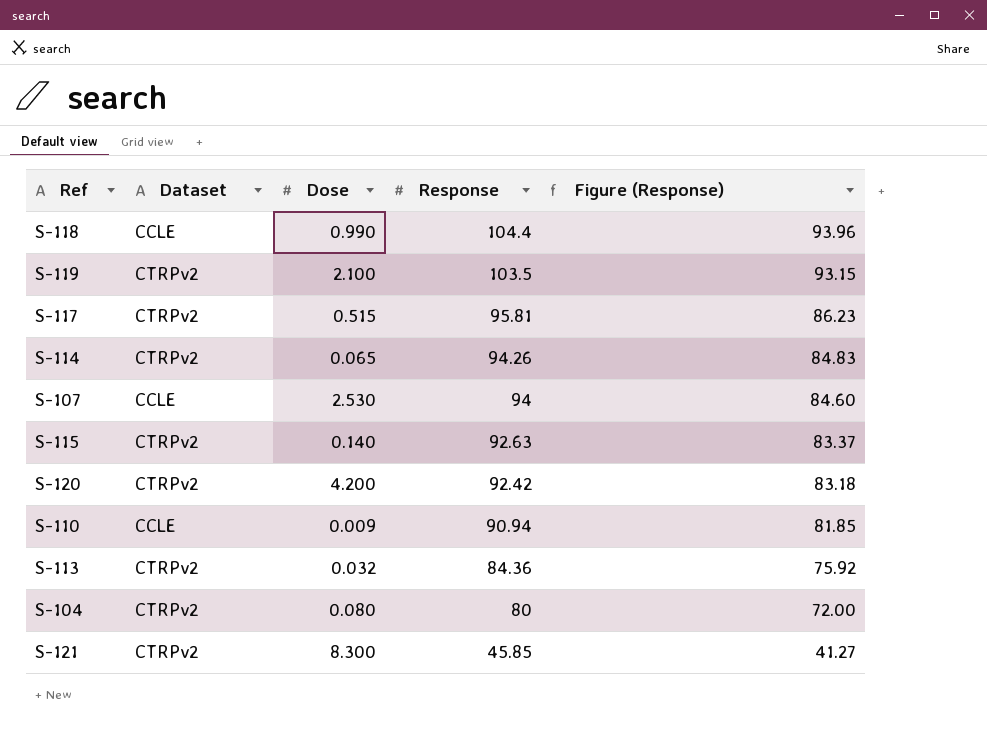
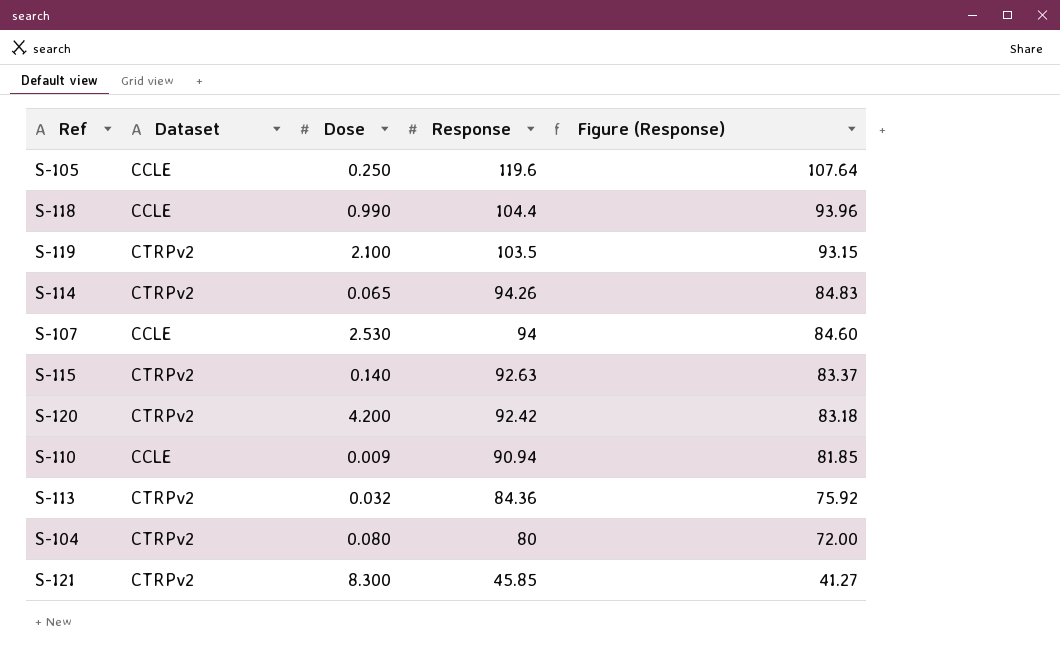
row S-117: CTRPv2 | 0.515 | 95.81 | 86.23 -> none
row S-105: none -> CCLE | 0.250 | 119.6 | 107.64

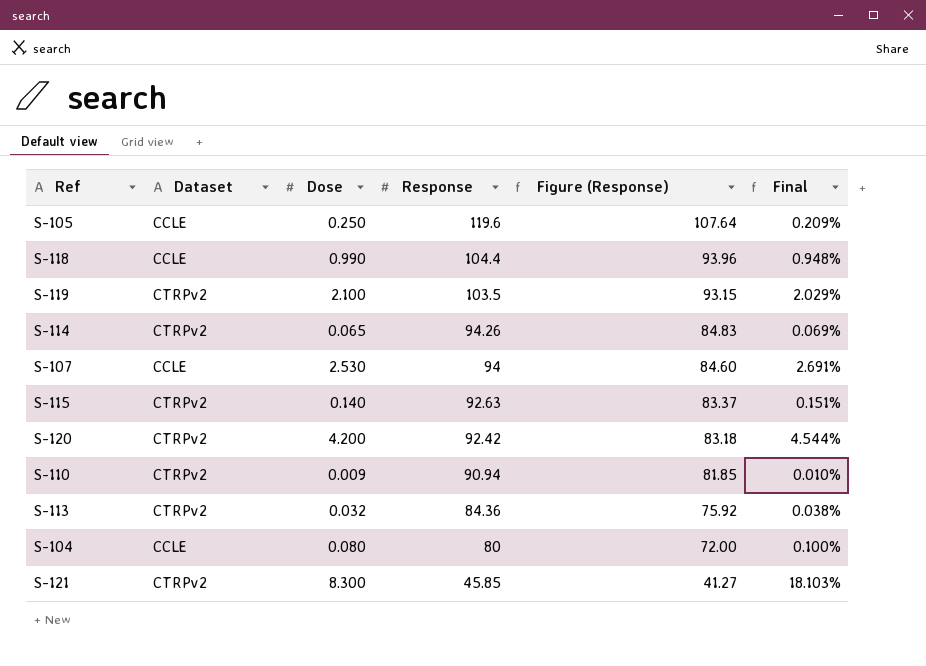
column Final | formula: none -> [Dose] / [Response]
S-110 | Dataset: CCLE -> CTRPv2
S-104 | Dataset: CTRPv2 -> CCLE

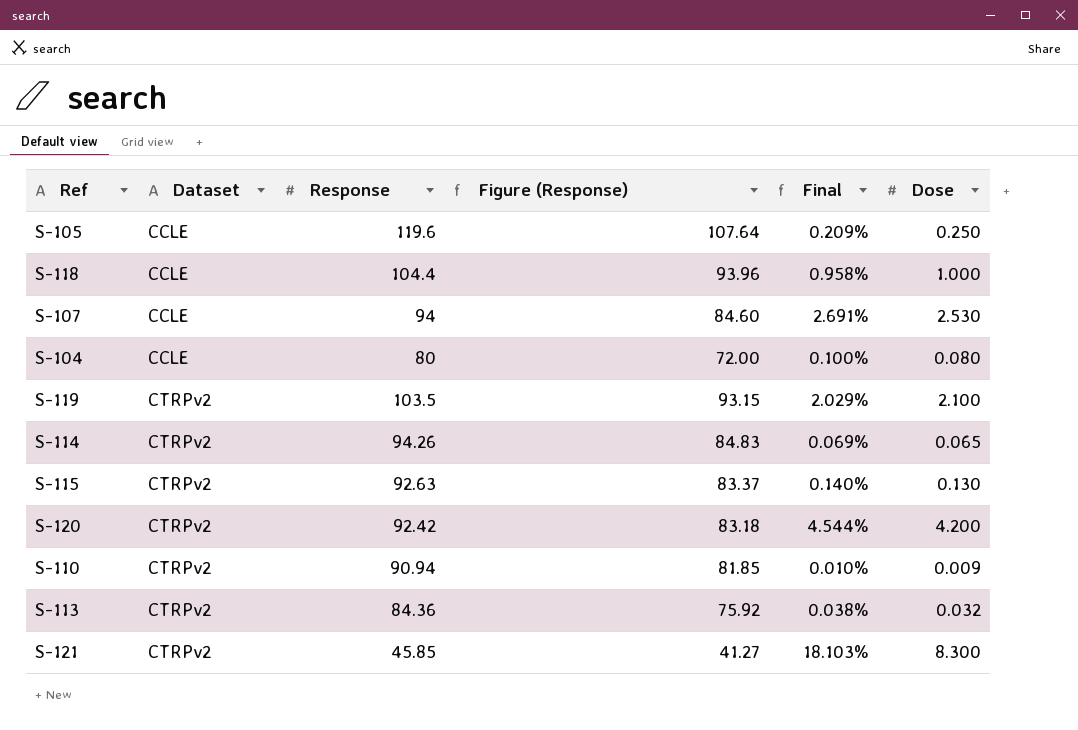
row order: Response descending -> Dataset ascending
column Dose | position: 3 -> 6
S-118 | Final: 0.948% -> 0.958%
S-118 | Dose: 0.990 -> 1.000
S-115 | Final: 0.151% -> 0.140%
S-115 | Dose: 0.140 -> 0.130

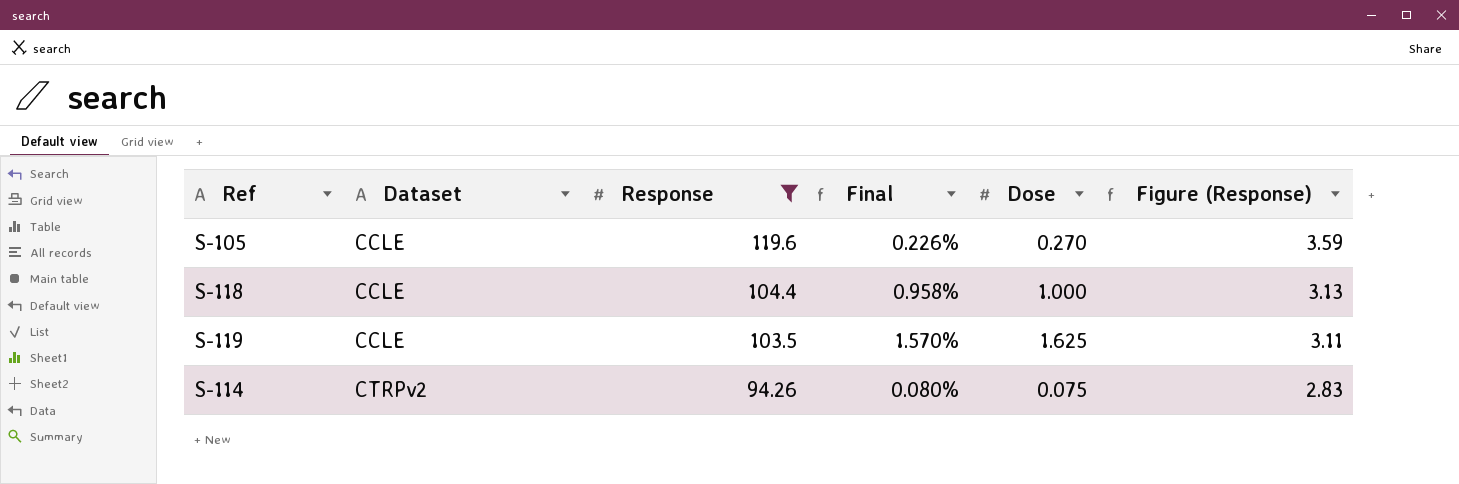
filter: none -> Response >= 94.26
column Figure (Response) | formula: [Response] * 0.9 -> [Response] * 0.03
column Figure (Response) | position: 4 -> 6
S-105 | Final: 0.209% -> 0.226%
S-105 | Dose: 0.250 -> 0.270
S-119 | Dataset: CTRPv2 -> CCLE
S-119 | Final: 2.029% -> 1.570%
S-119 | Dose: 2.100 -> 1.625
S-114 | Final: 0.069% -> 0.080%
S-114 | Dose: 0.065 -> 0.075

